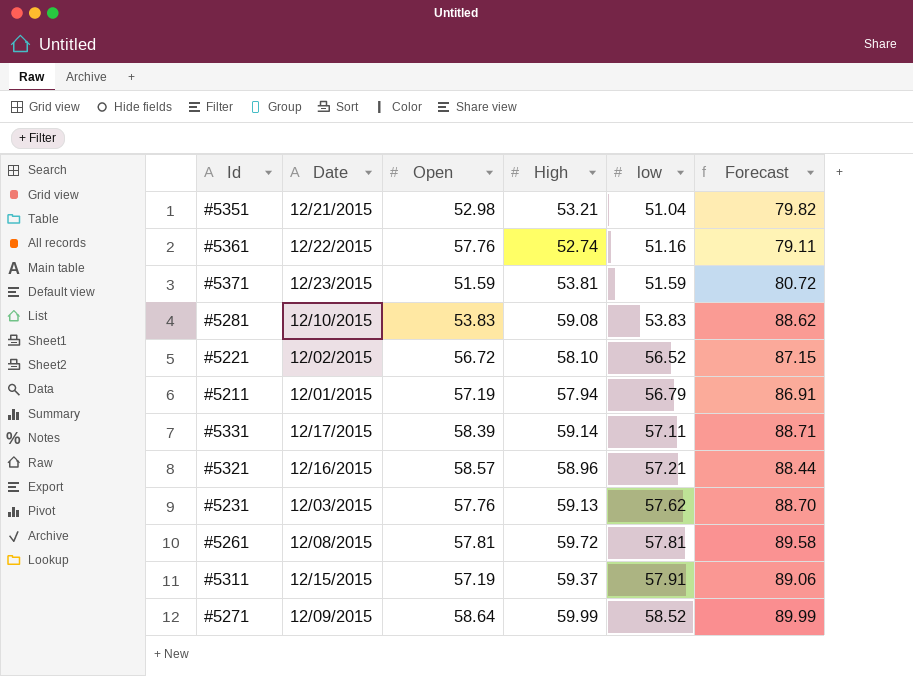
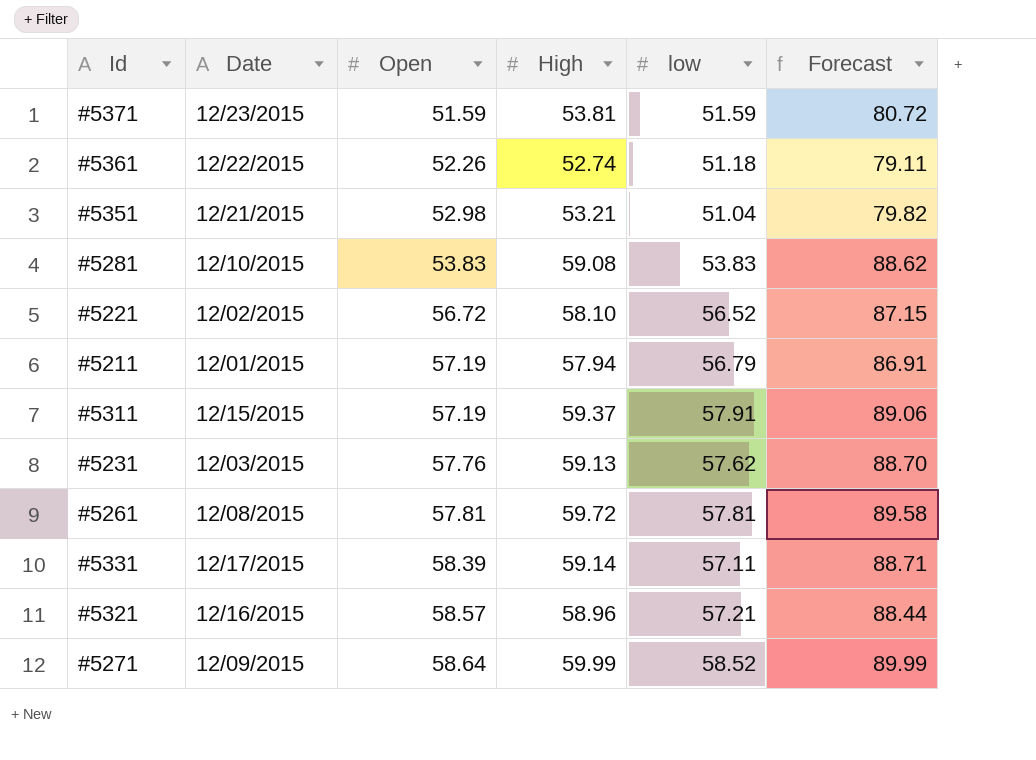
row order: low ascending -> Open ascending
#5361 | Open: 57.76 -> 52.26
#5361 | low: 51.16 -> 51.18

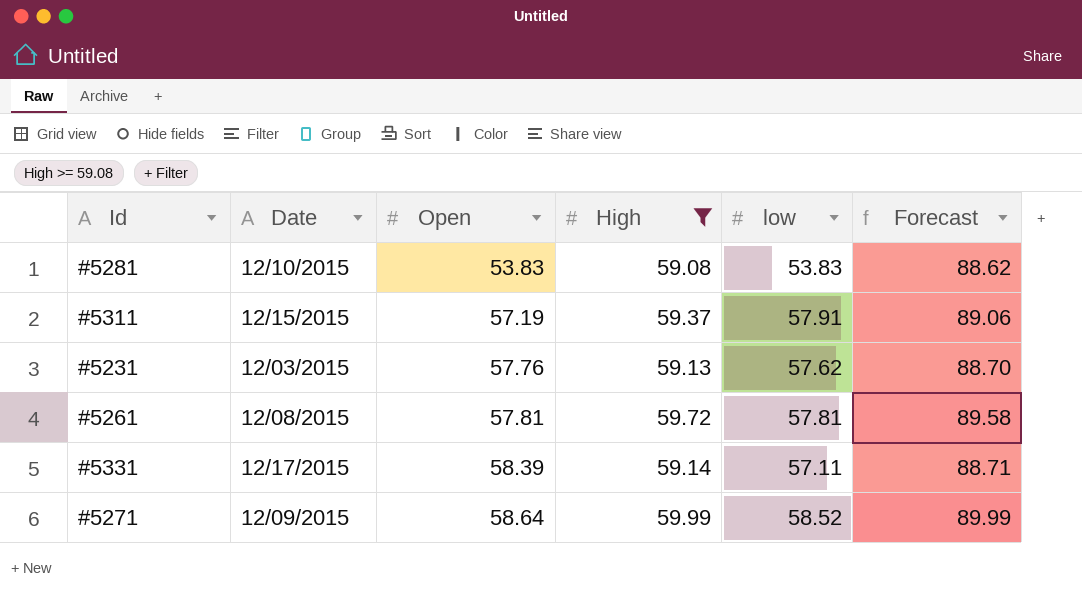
filter: none -> High >= 59.08

